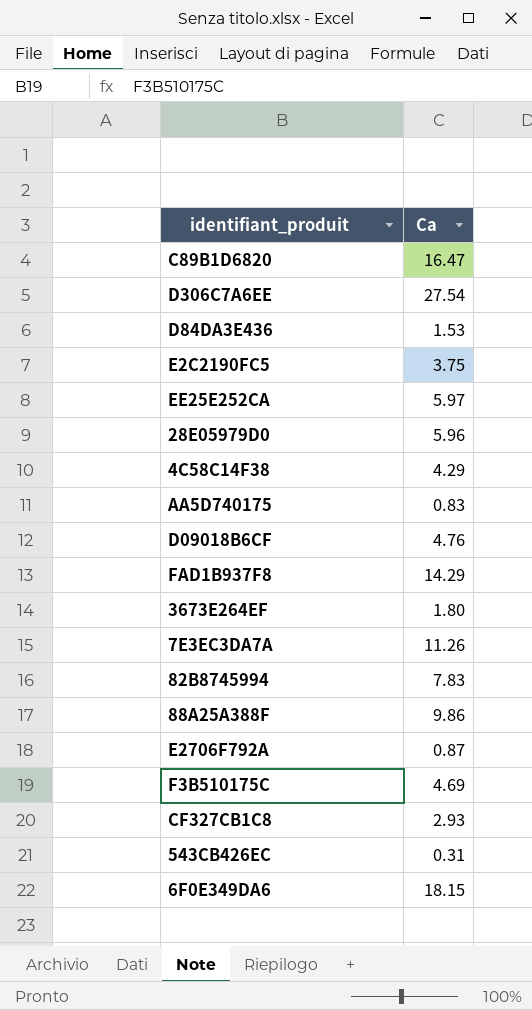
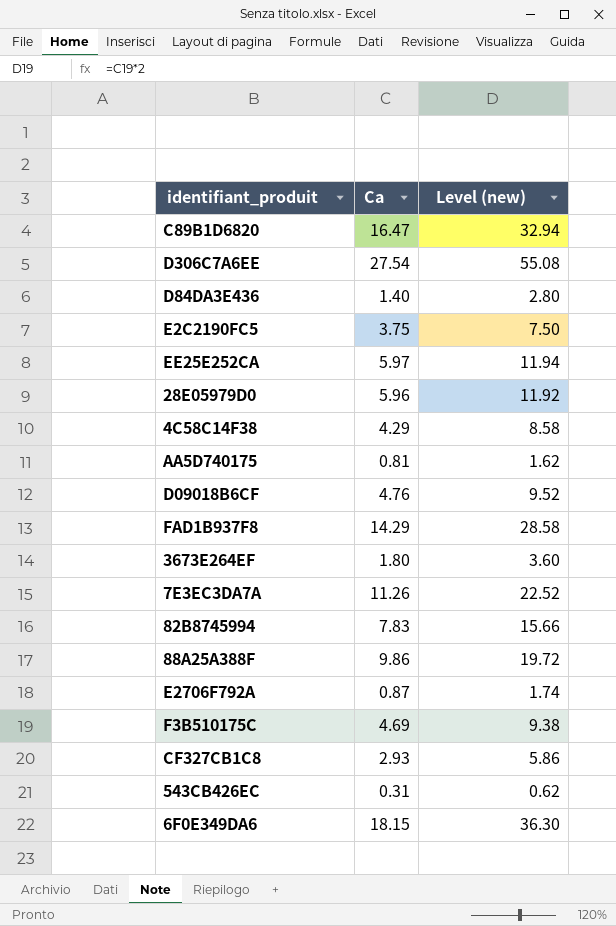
column Level (new) | formula: none -> [Ca] * 2
D84DA3E436 | Ca: 1.53 -> 1.40
AA5D740175 | Ca: 0.83 -> 0.81

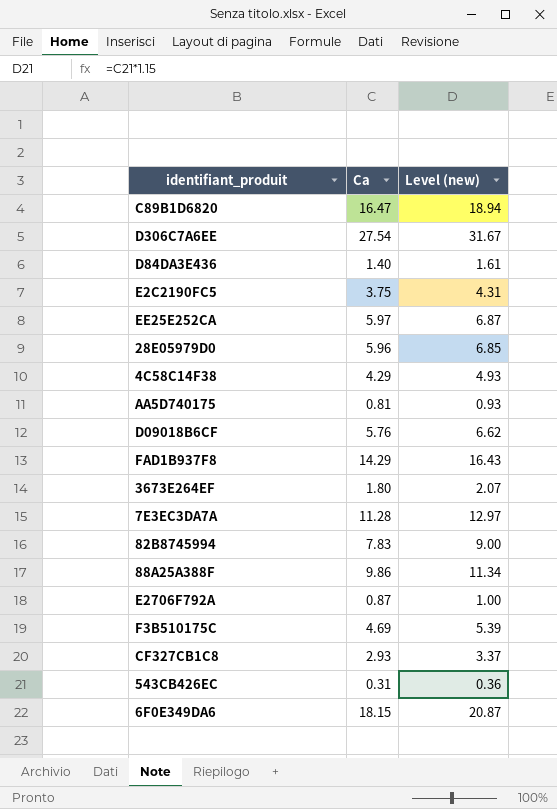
column Level (new) | formula: [Ca] * 2 -> [Ca] * 1.15
D09018B6CF | Ca: 4.76 -> 5.76
7E3EC3DA7A | Ca: 11.26 -> 11.28

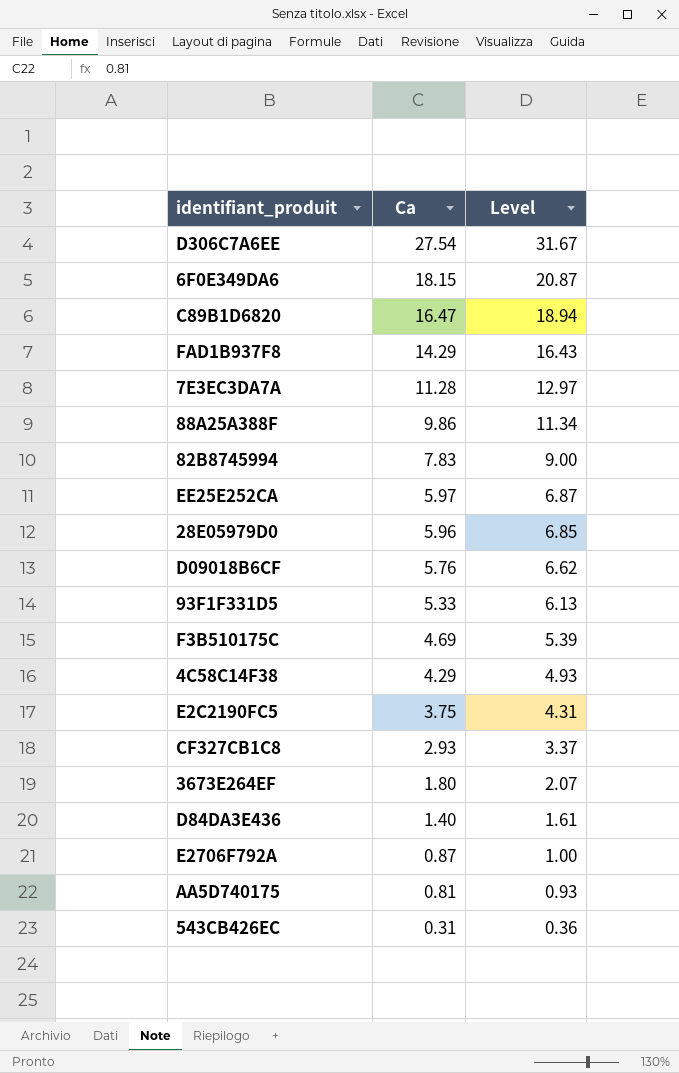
row order: none -> Ca descending
column name: Level (new) -> Level
row 93F1F331D5: none -> 5.33 | 6.13

